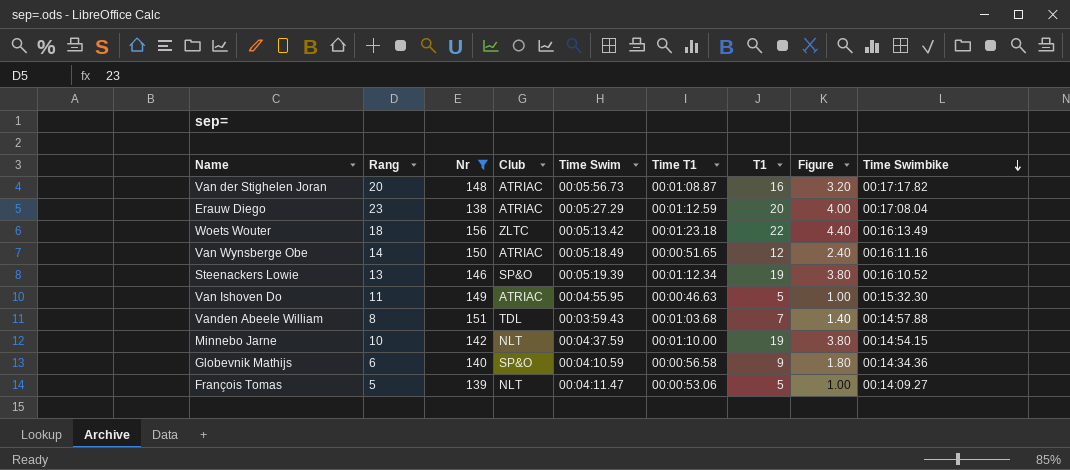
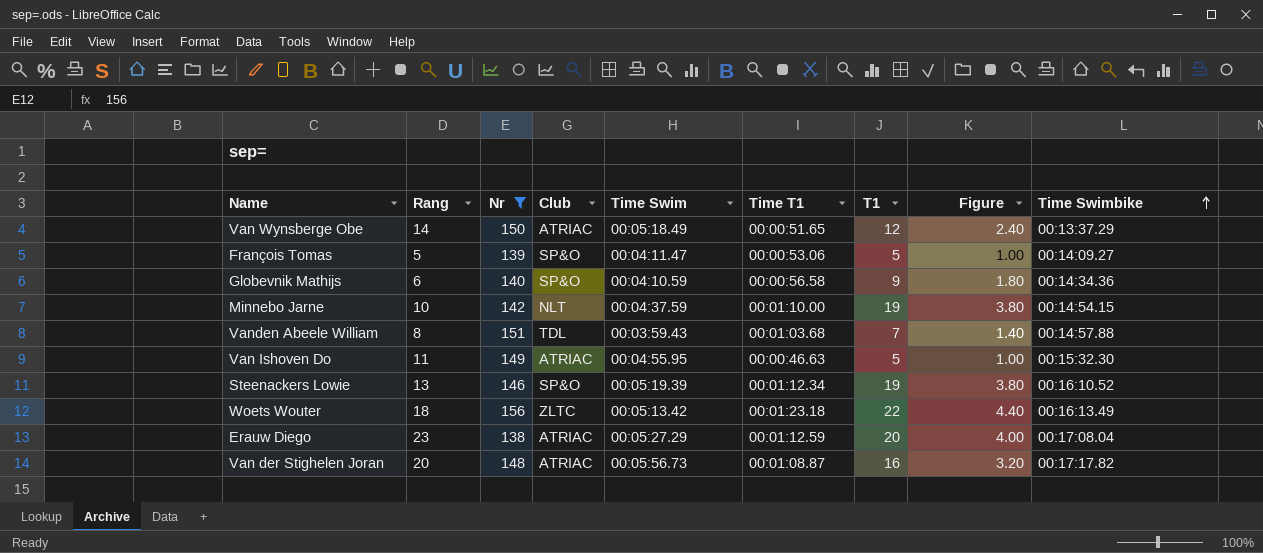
row order: Time Swimbike descending -> Time Swimbike ascending
Van Wynsberge Obe | Time Swimbike: 00:16:11.16 -> 00:13:37.29
François Tomas | Club: NLT -> SP&O

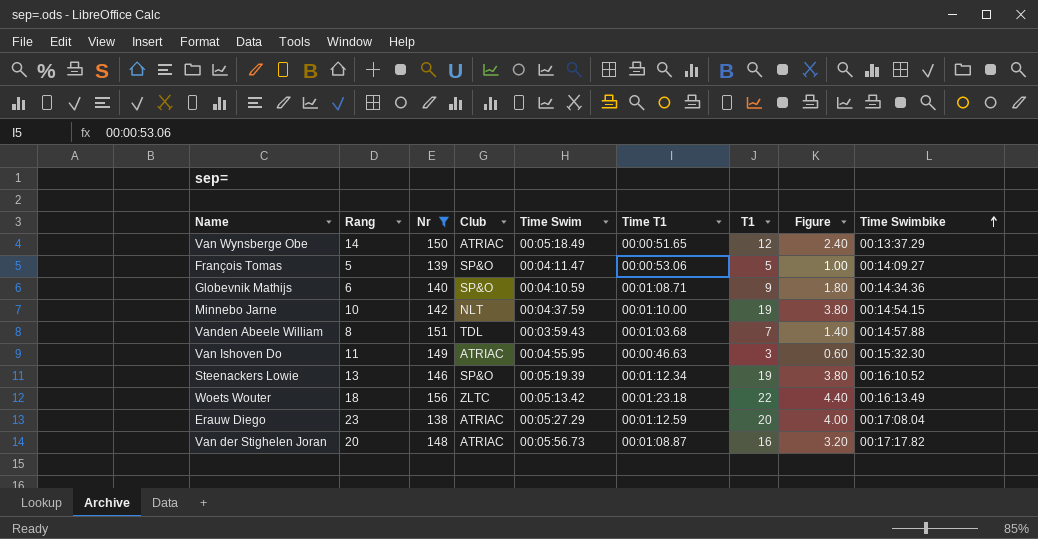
Globevnik Mathijs | Time T1: 00:00:56.58 -> 00:01:08.71
Van Ishoven Do | T1: 5 -> 3
Van Ishoven Do | Figure: 1.00 -> 0.60

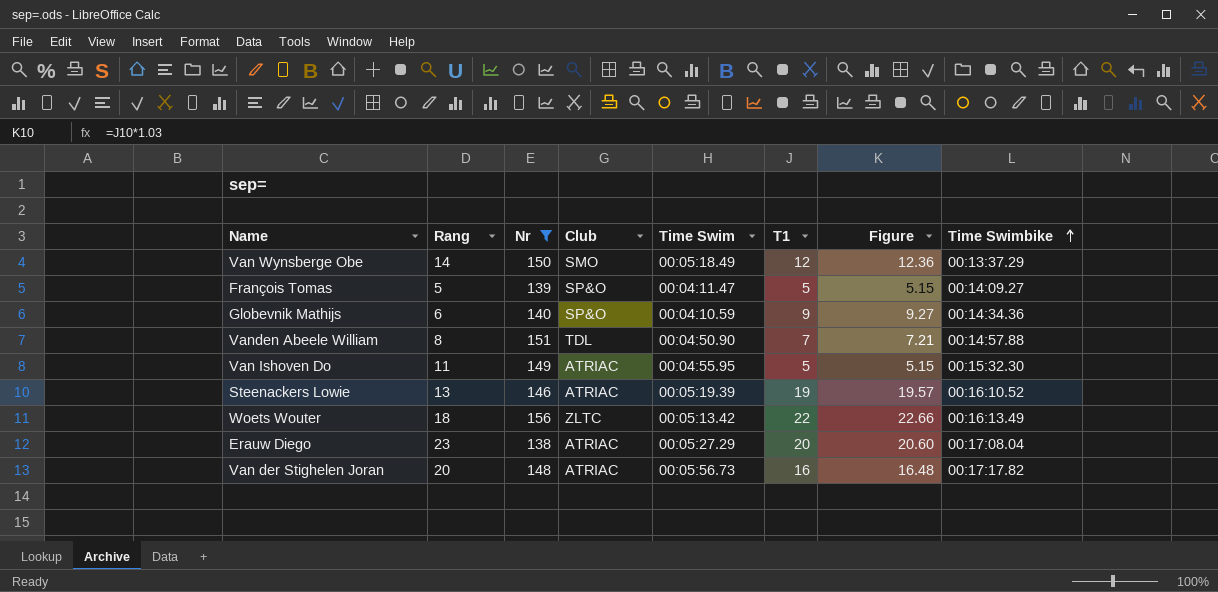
column Time T1 | position: 6 -> none
column Figure | formula: [T1] * 0.2 -> [T1] * 1.03
row Minnebo Jarne: 10 | 142 | NLT | 00:04:37.59 | 00:01:10.00 | 19 | 3.80 | 00:14:54.15 -> none
Van Wynsberge Obe | Club: ATRIAC -> SMO
Vanden Abeele William | Time Swim: 00:03:59.43 -> 00:04:50.90
Van Ishoven Do | T1: 3 -> 5
Steenackers Lowie | Club: SP&O -> ATRIAC

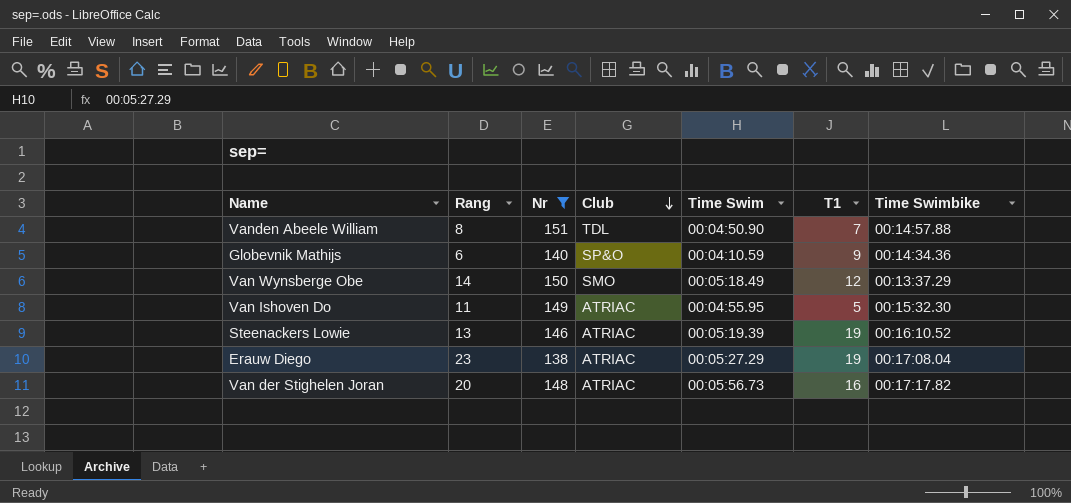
row order: Time Swimbike ascending -> Club descending
column Figure | formula: [T1] * 1.03 -> none
row François Tomas: 5 | 139 | SP&O | 00:04:11.47 | 5 | 5.15 | 00:14:09.27 -> none
row Woets Wouter: 18 | 156 | ZLTC | 00:05:13.42 | 22 | 22.66 | 00:16:13.49 -> none
Erauw Diego | T1: 20 -> 19

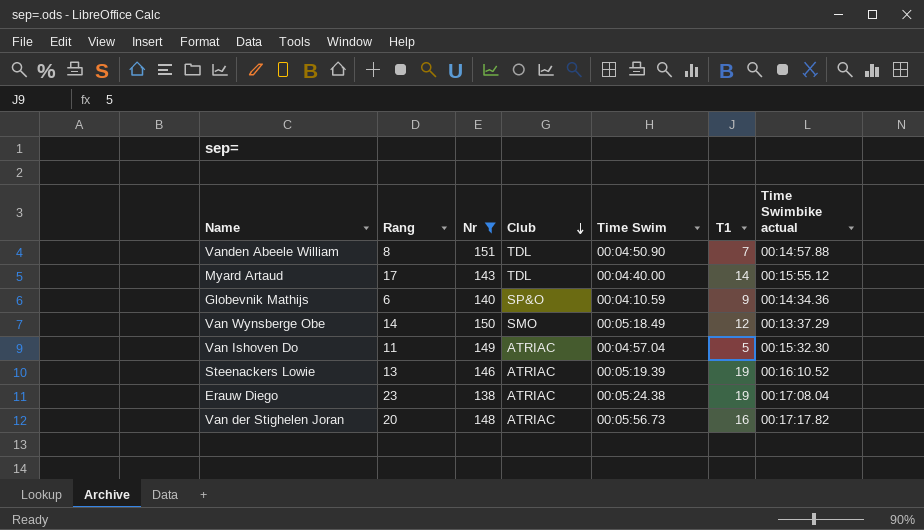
column name: Time Swimbike -> Time Swimbike actual
row Myard Artaud: none -> 17 | 143 | TDL | 00:04:40.00 | 14 | 00:15:55.12
Van Ishoven Do | Time Swim: 00:04:55.95 -> 00:04:57.04
Erauw Diego | Time Swim: 00:05:27.29 -> 00:05:24.38

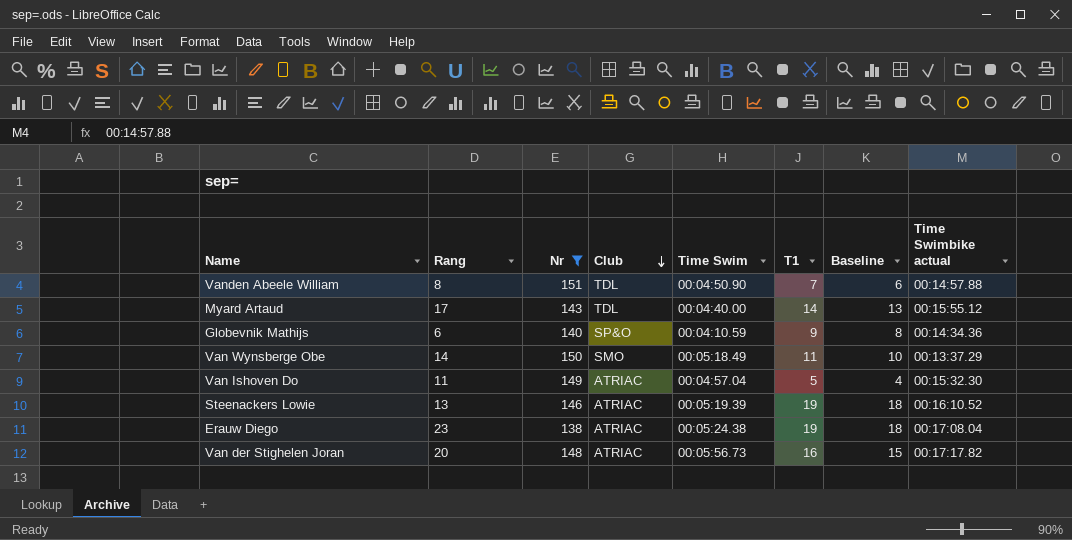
column Baseline | formula: none -> [T1] - 1
Van Wynsberge Obe | T1: 12 -> 11

